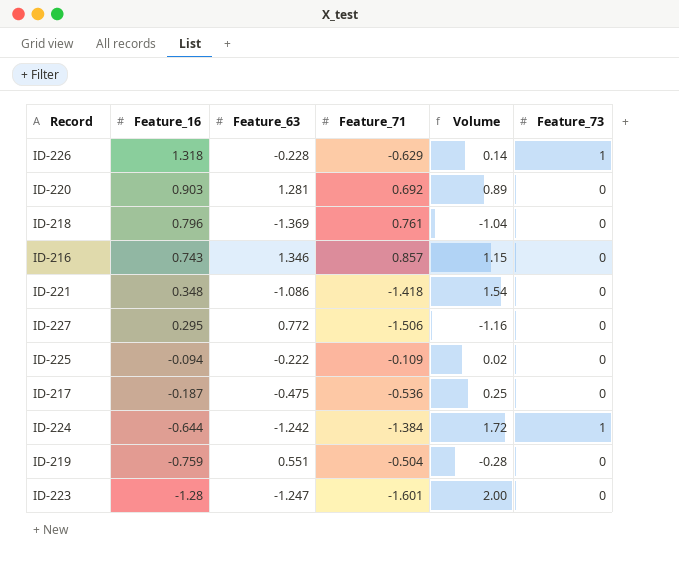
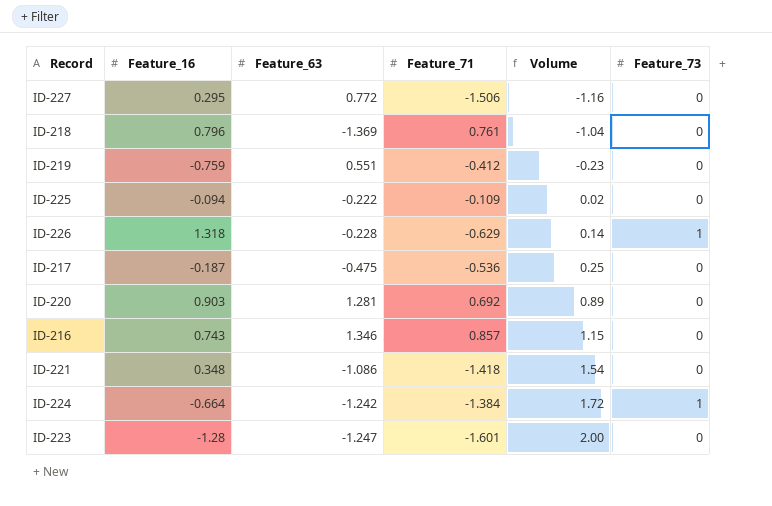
row order: Feature_16 descending -> Volume ascending
ID-219 | Feature_71: -0.504 -> -0.412
ID-219 | Volume: -0.28 -> -0.23
ID-224 | Feature_16: -0.644 -> -0.664

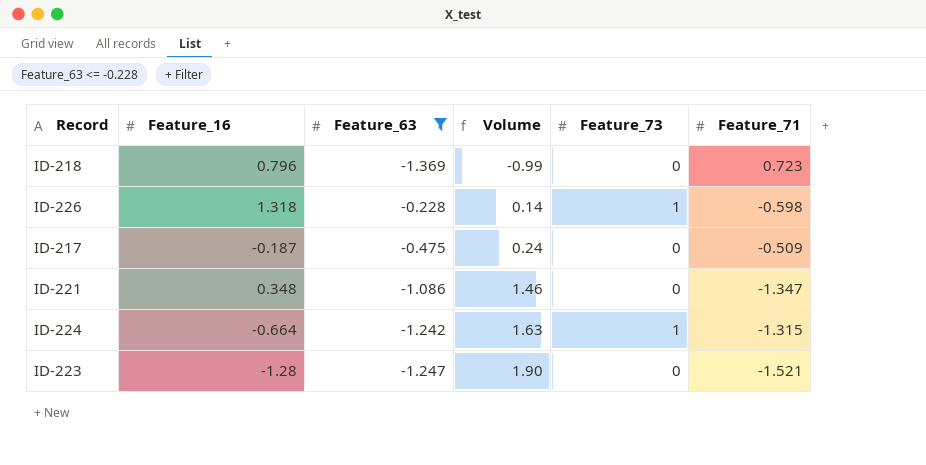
filter: none -> Feature_63 <= -0.228
column Feature_71 | position: 4 -> 6
ID-218 | Volume: -1.04 -> -0.99
ID-218 | Feature_71: 0.761 -> 0.723
ID-226 | Feature_71: -0.629 -> -0.598
ID-217 | Volume: 0.25 -> 0.24
ID-217 | Feature_71: -0.536 -> -0.509
ID-221 | Volume: 1.54 -> 1.46
ID-221 | Feature_71: -1.418 -> -1.347
ID-224 | Volume: 1.72 -> 1.63
ID-224 | Feature_71: -1.384 -> -1.315
ID-223 | Volume: 2.00 -> 1.90
ID-223 | Feature_71: -1.601 -> -1.521

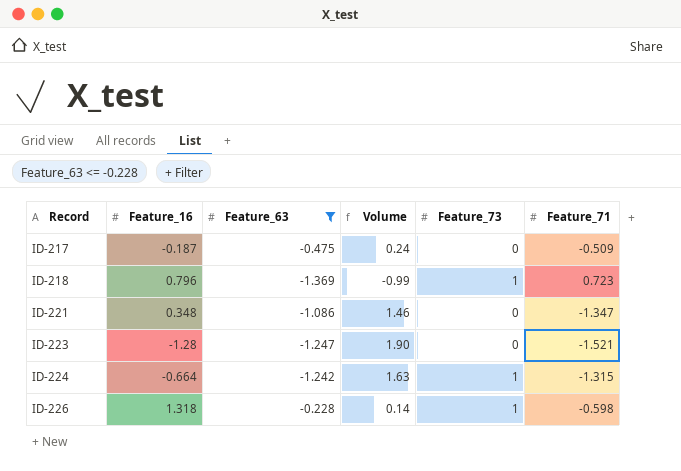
row order: Volume ascending -> Record ascending
ID-218 | Feature_73: 0 -> 1

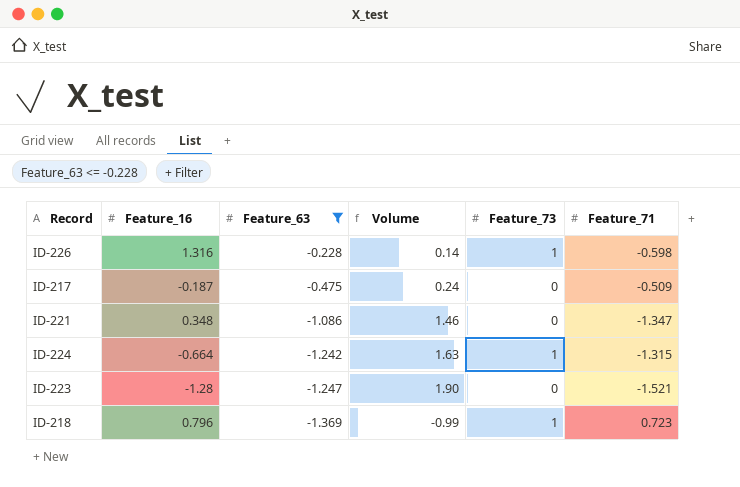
row order: Record ascending -> Feature_63 descending
ID-226 | Feature_16: 1.318 -> 1.316

